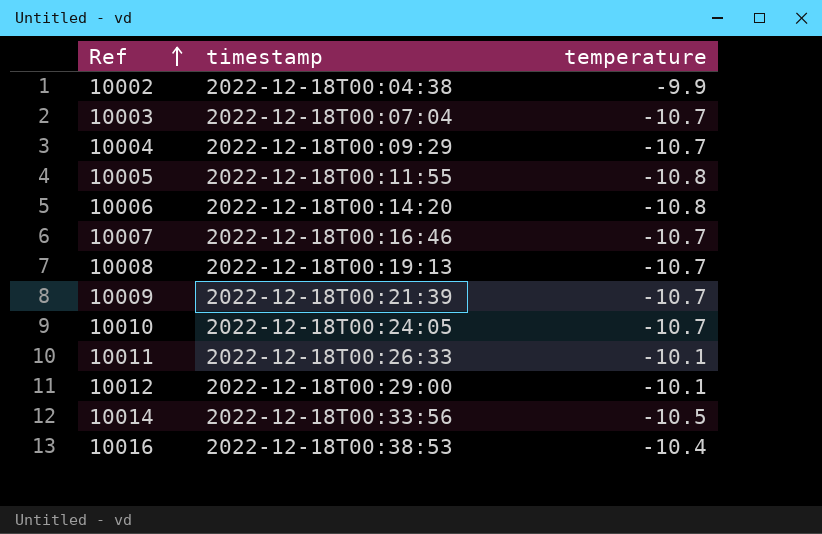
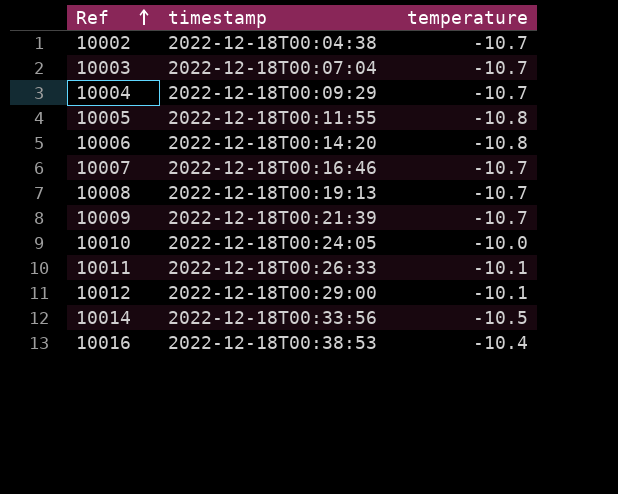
10002 | temperature: -9.9 -> -10.7
10010 | temperature: -10.7 -> -10.0

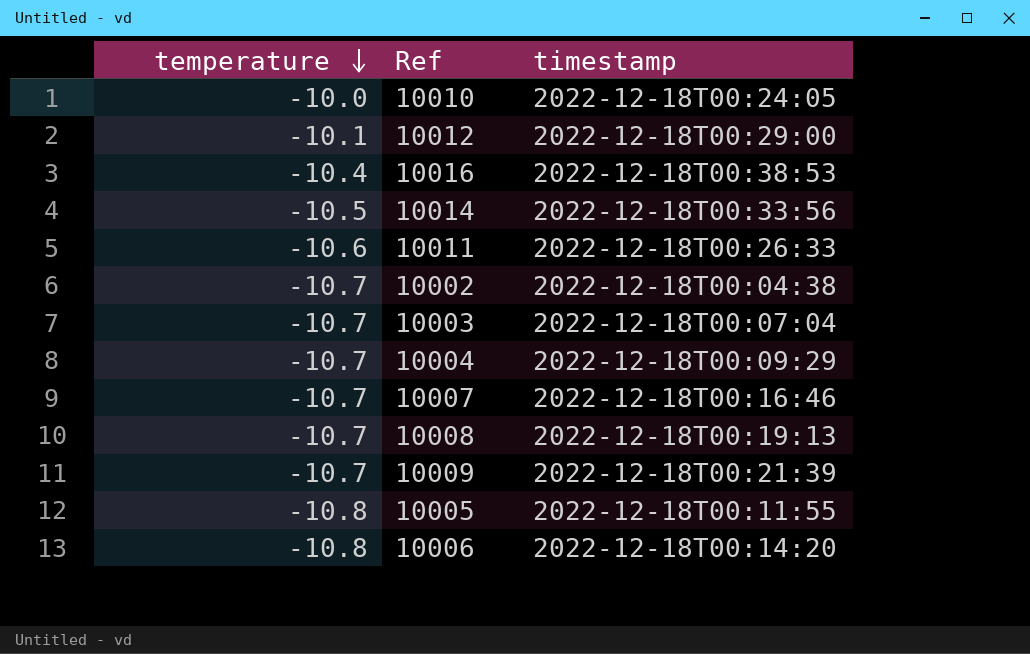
row order: Ref ascending -> temperature descending
column temperature | position: 3 -> 1
10011 | temperature: -10.1 -> -10.6

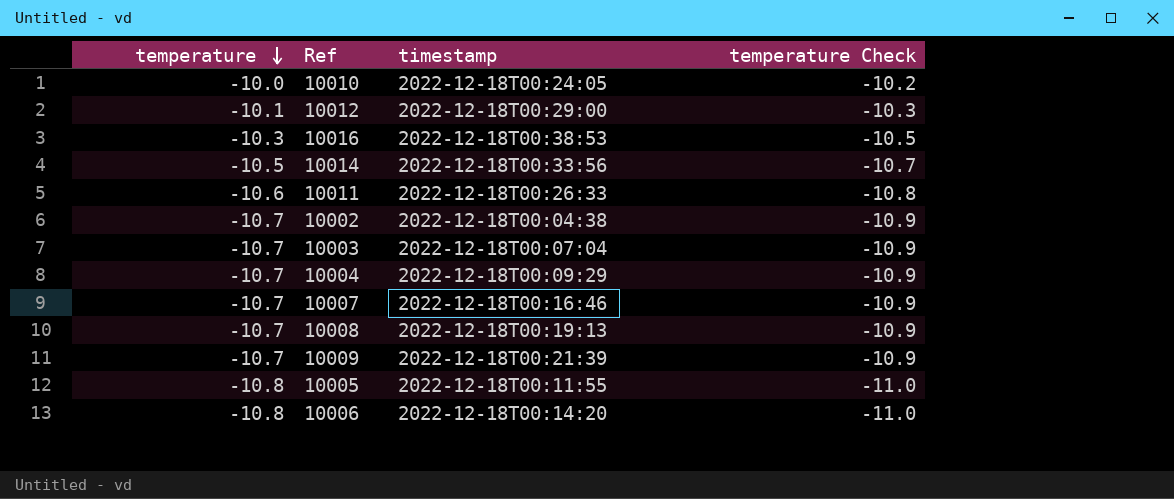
column temperature Check | formula: none -> [temperature] * 1.02
10016 | temperature: -10.4 -> -10.3

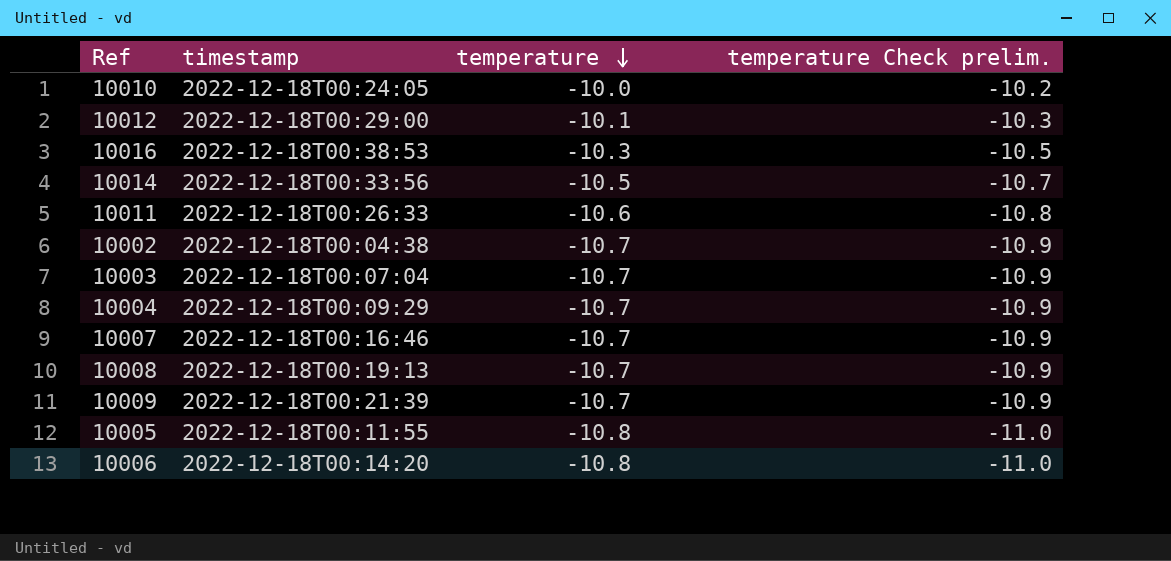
column temperature | position: 1 -> 3
column name: temperature Check -> temperature Check prelim.

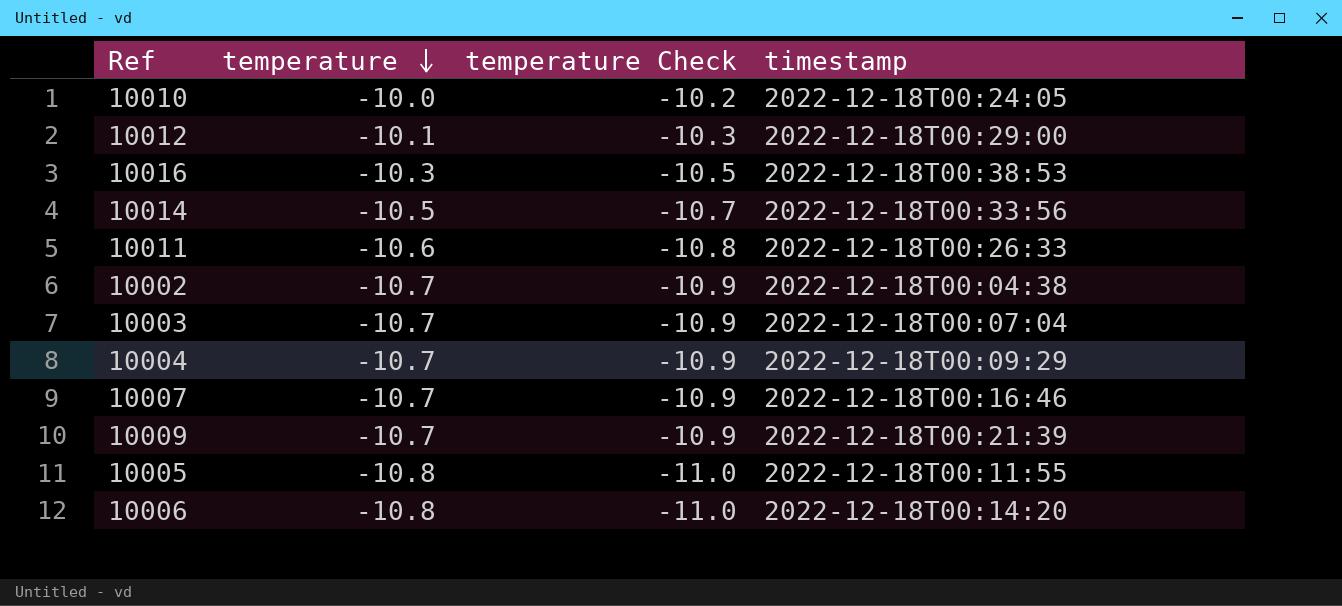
column name: temperature Check prelim. -> temperature Check
column timestamp | position: 2 -> 4
row 10008: 2022-12-18T00:19:13 | -10.7 | -10.9 -> none

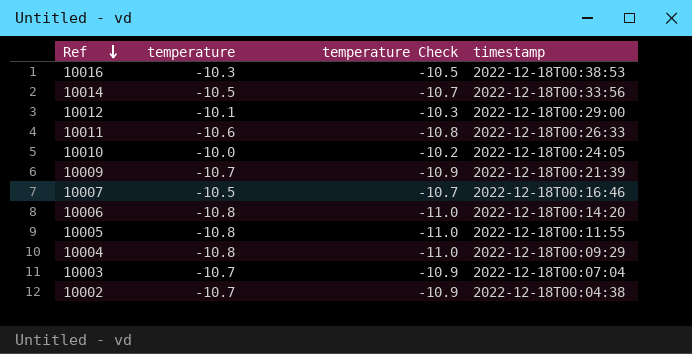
row order: temperature descending -> Ref descending
10007 | temperature: -10.7 -> -10.5
10007 | temperature Check: -10.9 -> -10.7
10004 | temperature: -10.7 -> -10.8
10004 | temperature Check: -10.9 -> -11.0

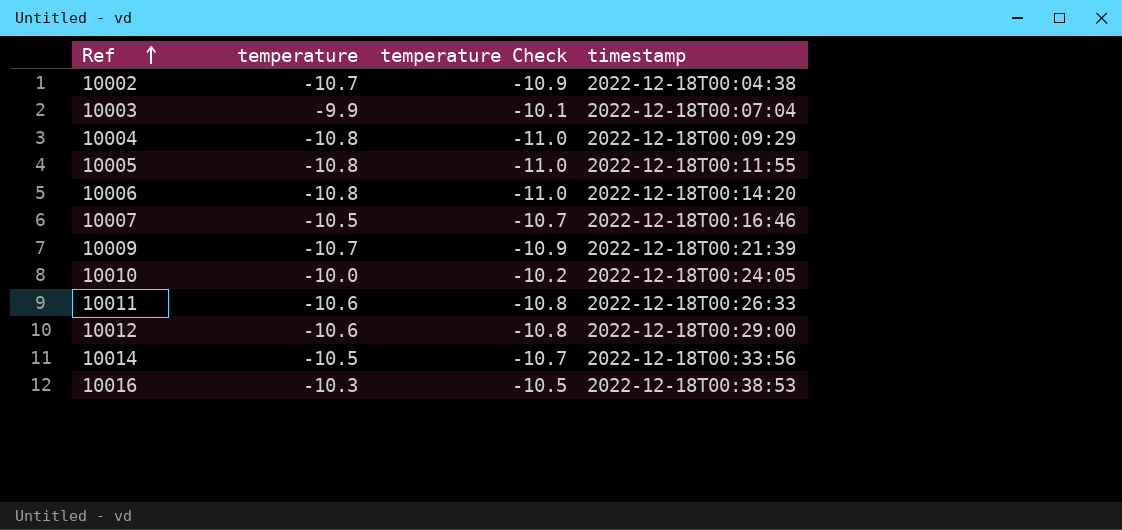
row order: Ref descending -> Ref ascending
10003 | temperature: -10.7 -> -9.9
10003 | temperature Check: -10.9 -> -10.1
10012 | temperature: -10.1 -> -10.6
10012 | temperature Check: -10.3 -> -10.8

